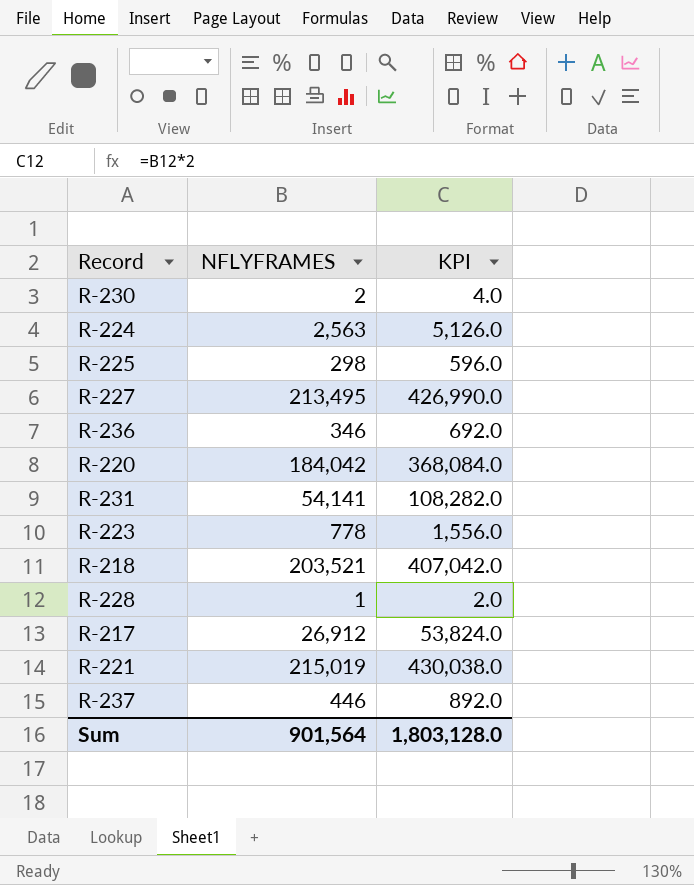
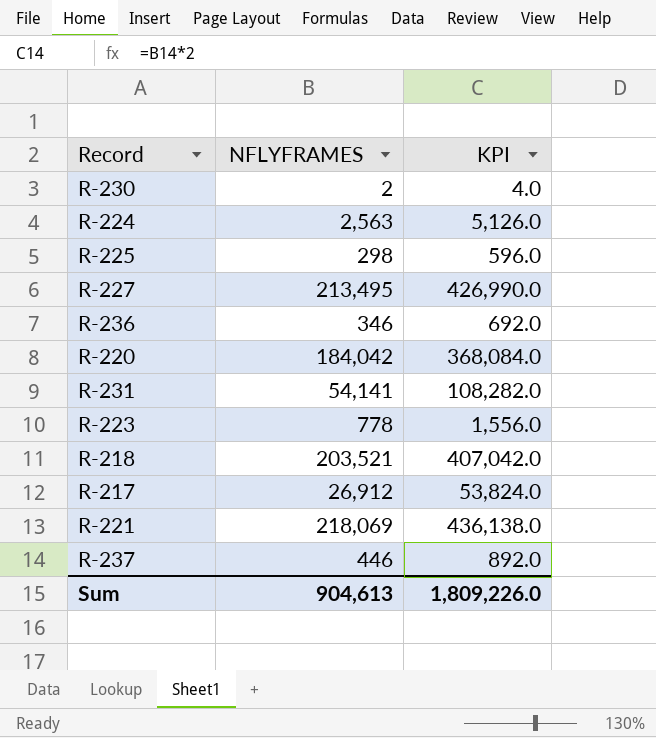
row R-228: 1 | 2.0 -> none
R-221 | NFLYFRAMES: 215,019 -> 218,069
R-221 | KPI: 430,038.0 -> 436,138.0
Sum | NFLYFRAMES: 901,564 -> 904,613
Sum | KPI: 1,803,128.0 -> 1,809,226.0

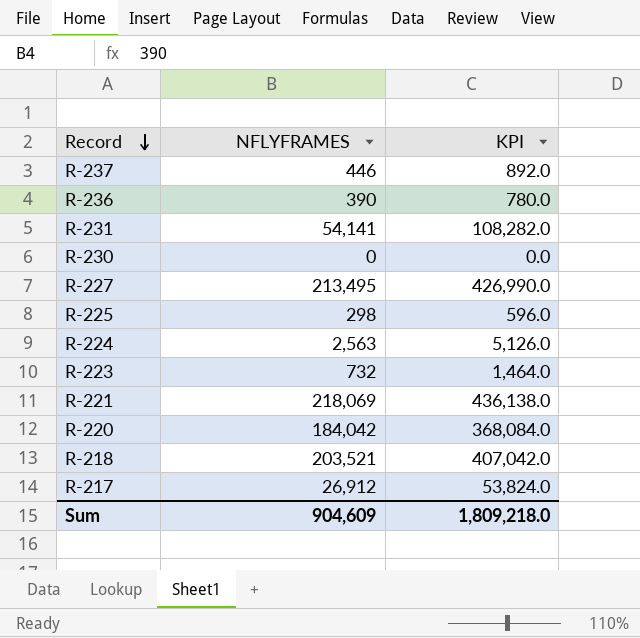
row order: none -> Record descending
R-236 | NFLYFRAMES: 346 -> 390
R-236 | KPI: 692.0 -> 780.0
R-230 | NFLYFRAMES: 2 -> 0
R-230 | KPI: 4.0 -> 0.0
R-223 | NFLYFRAMES: 778 -> 732
R-223 | KPI: 1,556.0 -> 1,464.0
Sum | NFLYFRAMES: 904,613 -> 904,609
Sum | KPI: 1,809,226.0 -> 1,809,218.0

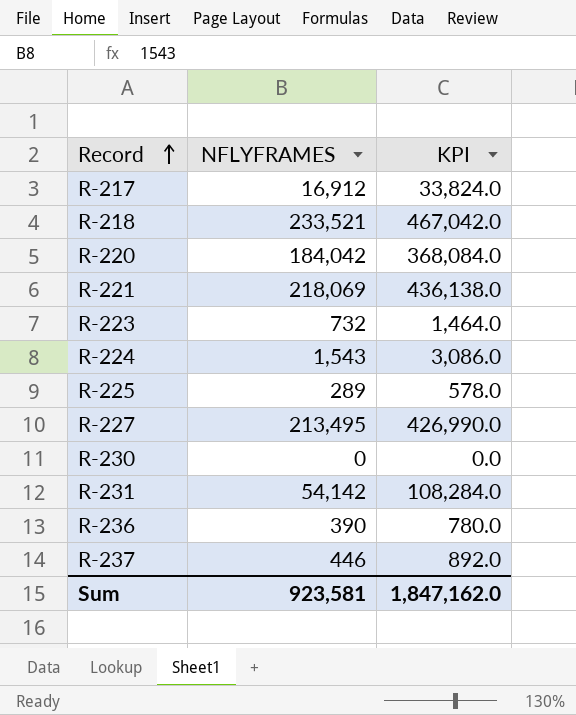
row order: Record descending -> Record ascending
R-217 | NFLYFRAMES: 26,912 -> 16,912
R-217 | KPI: 53,824.0 -> 33,824.0
R-218 | NFLYFRAMES: 203,521 -> 233,521
R-218 | KPI: 407,042.0 -> 467,042.0
R-224 | NFLYFRAMES: 2,563 -> 1,543
R-224 | KPI: 5,126.0 -> 3,086.0
R-225 | NFLYFRAMES: 298 -> 289
R-225 | KPI: 596.0 -> 578.0
R-231 | NFLYFRAMES: 54,141 -> 54,142
R-231 | KPI: 108,282.0 -> 108,284.0
Sum | NFLYFRAMES: 904,609 -> 923,581
Sum | KPI: 1,809,218.0 -> 1,847,162.0

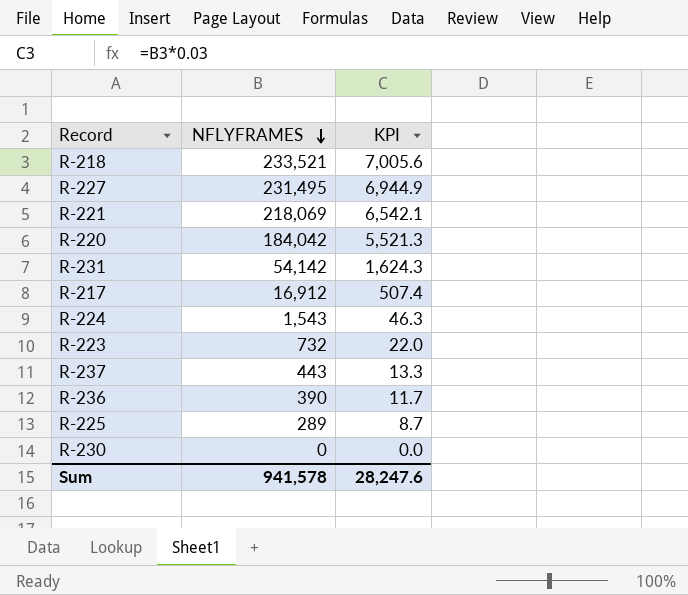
row order: Record ascending -> NFLYFRAMES descending
column KPI | formula: [NFLYFRAMES] * 2 -> [NFLYFRAMES] * 0.03
R-227 | NFLYFRAMES: 213,495 -> 231,495
R-237 | NFLYFRAMES: 446 -> 443
Sum | NFLYFRAMES: 923,581 -> 941,578
Sum | KPI: 1,847,162.0 -> 28,247.6

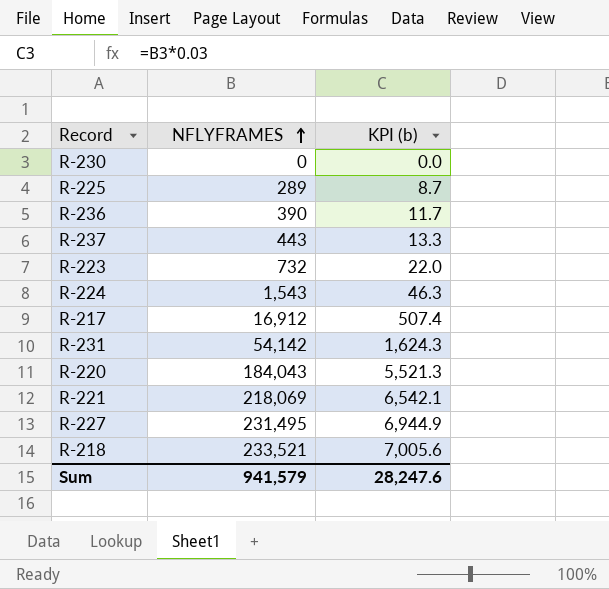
row order: NFLYFRAMES descending -> NFLYFRAMES ascending
column name: KPI -> KPI (b)
R-220 | NFLYFRAMES: 184,042 -> 184,043
Sum | NFLYFRAMES: 941,578 -> 941,579

